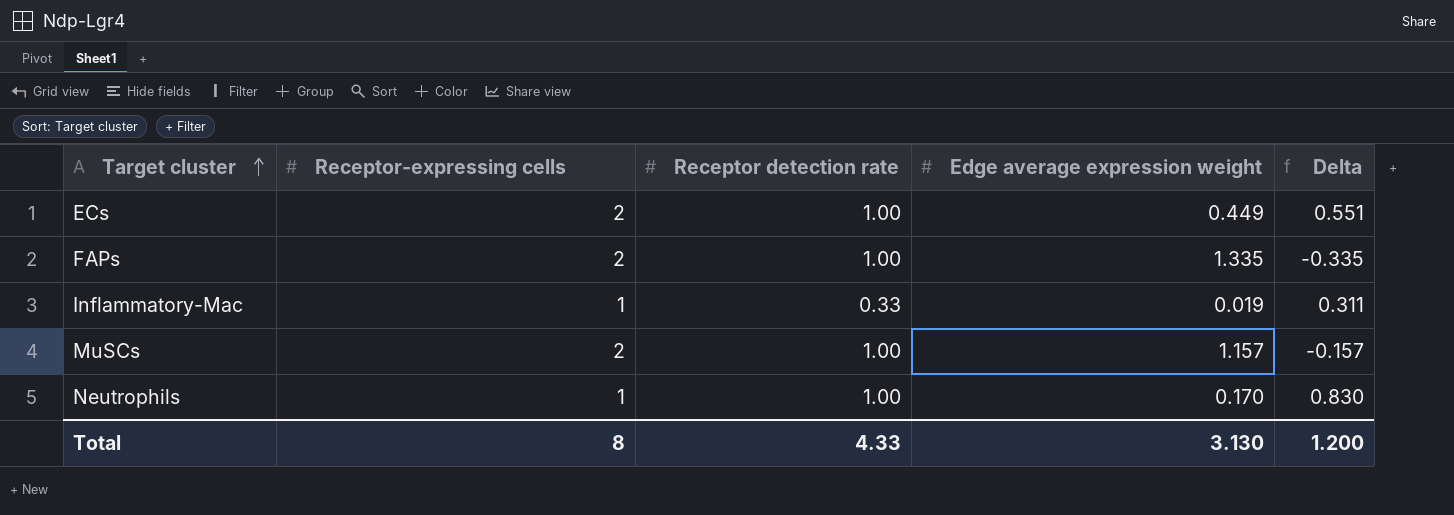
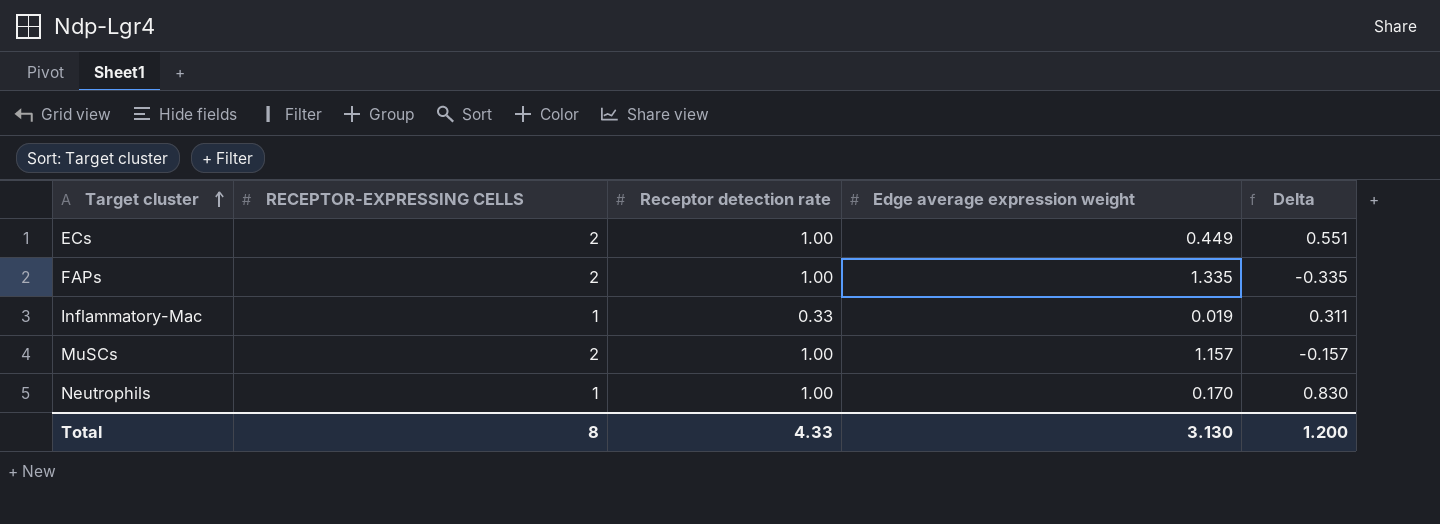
column name: Receptor-expressing cells -> RECEPTOR-EXPRESSING CELLS

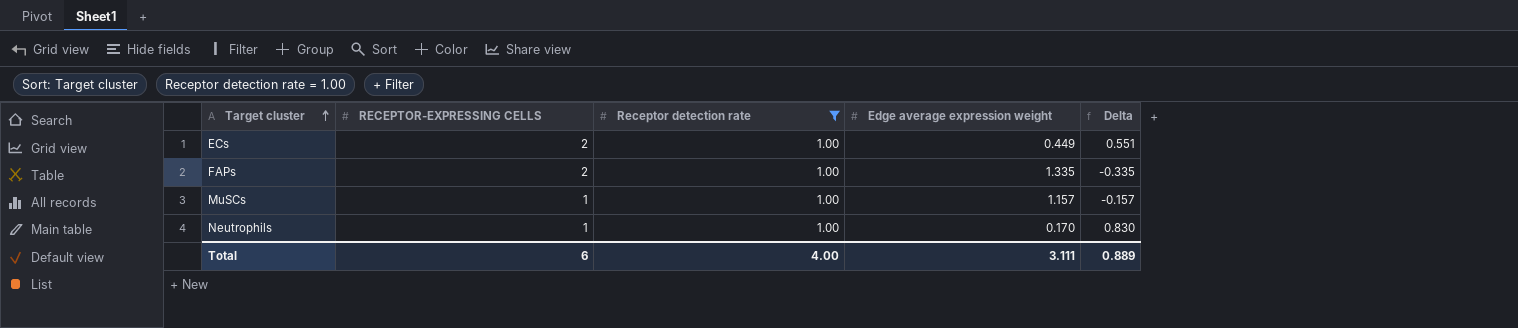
filter: none -> Receptor detection rate = 1.00
MuSCs | RECEPTOR-EXPRESSING CELLS: 2 -> 1
Total | RECEPTOR-EXPRESSING CELLS: 8 -> 6
Total | Receptor detection rate: 4.33 -> 4.00
Total | Edge average expression weight: 3.130 -> 3.111
Total | Delta: 1.200 -> 0.889

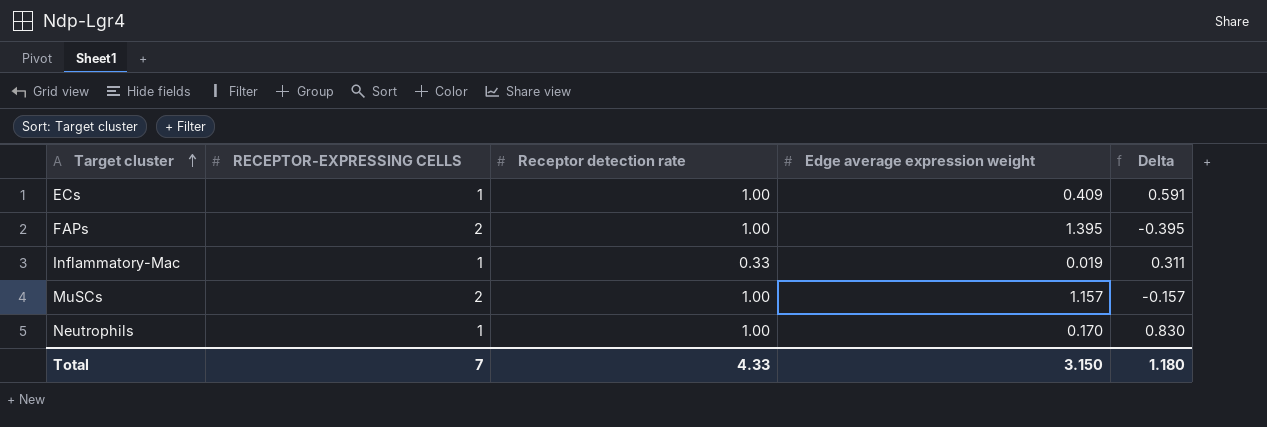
filter: Receptor detection rate = 1.00 -> none
ECs | RECEPTOR-EXPRESSING CELLS: 2 -> 1
ECs | Edge average expression weight: 0.449 -> 0.409
ECs | Delta: 0.551 -> 0.591
FAPs | Edge average expression weight: 1.335 -> 1.395
FAPs | Delta: -0.335 -> -0.395
MuSCs | RECEPTOR-EXPRESSING CELLS: 1 -> 2
Total | RECEPTOR-EXPRESSING CELLS: 6 -> 7
Total | Receptor detection rate: 4.00 -> 4.33
Total | Edge average expression weight: 3.111 -> 3.150
Total | Delta: 0.889 -> 1.180

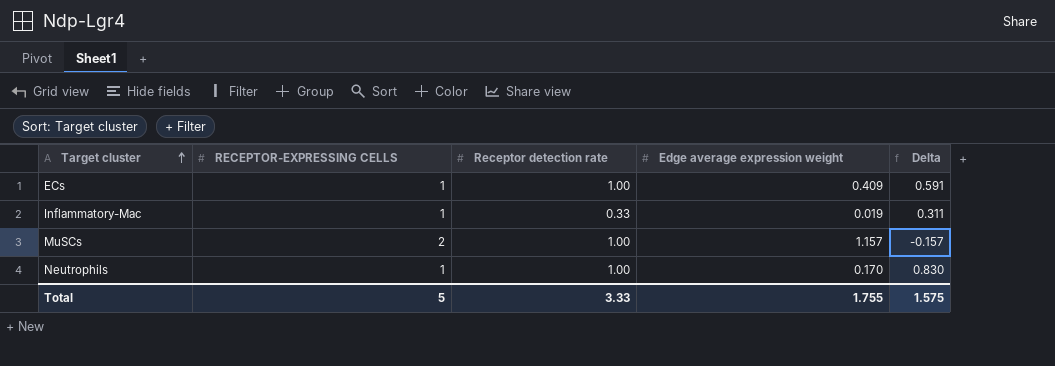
row FAPs: 2 | 1.00 | 1.395 | -0.395 -> none
Total | RECEPTOR-EXPRESSING CELLS: 7 -> 5
Total | Receptor detection rate: 4.33 -> 3.33
Total | Edge average expression weight: 3.150 -> 1.755
Total | Delta: 1.180 -> 1.575

